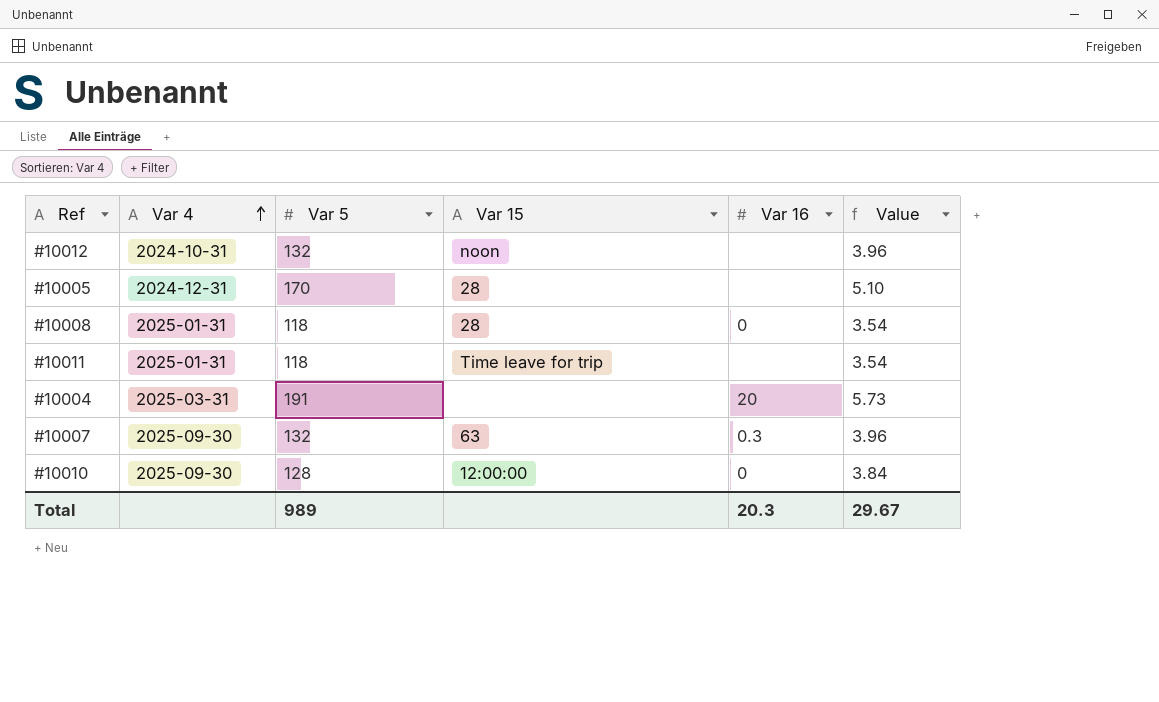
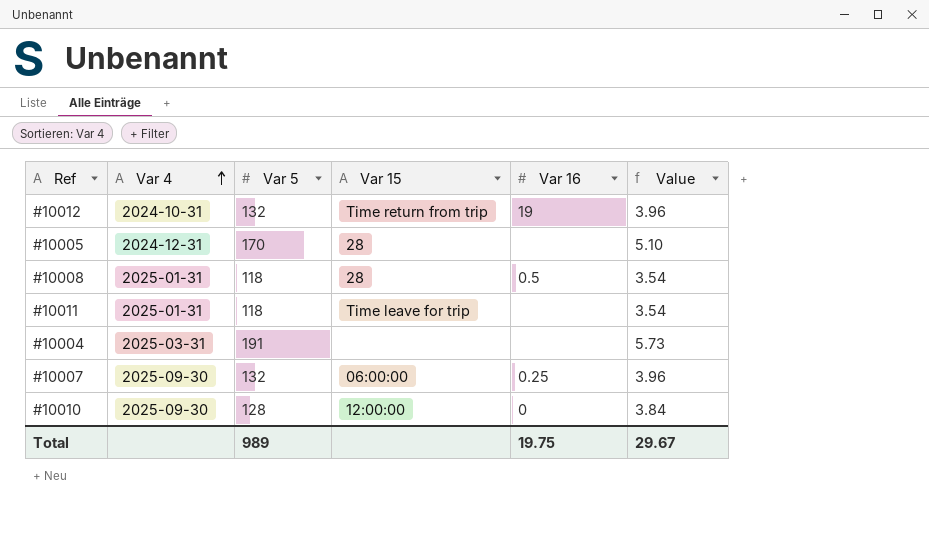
#10012 | Var 15: noon -> Time return from trip
#10012 | Var 16: none -> 19
#10008 | Var 16: 0 -> 0.5
#10004 | Var 16: 20 -> none
#10007 | Var 15: 63 -> 06:00:00
#10007 | Var 16: 0.3 -> 0.25
Total | Var 16: 20.3 -> 19.75

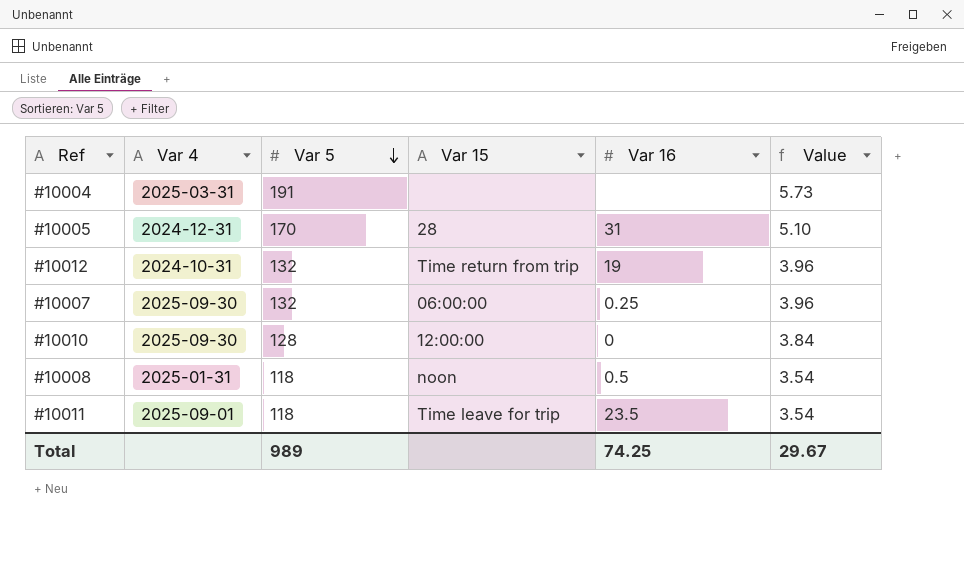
row order: Var 4 ascending -> Var 5 descending
#10005 | Var 16: none -> 31
#10008 | Var 15: 28 -> noon
#10011 | Var 4: 2025-01-31 -> 2025-09-01
#10011 | Var 16: none -> 23.5
Total | Var 16: 19.75 -> 74.25

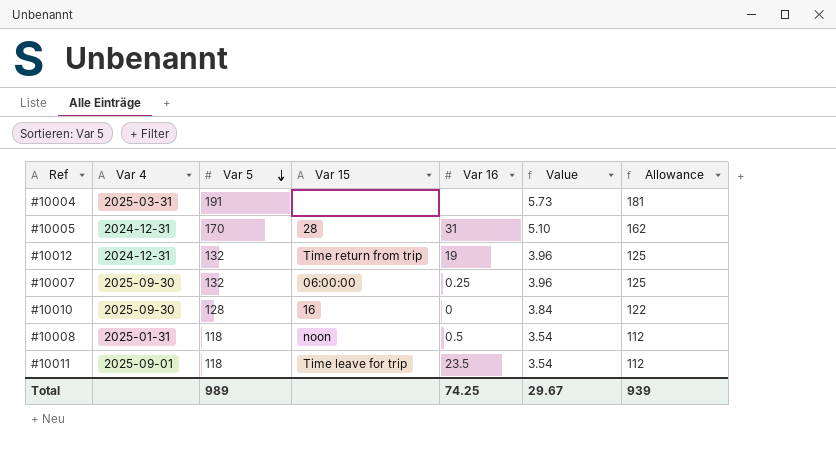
column Allowance | formula: none -> [Var 5] * 0.95
#10012 | Var 4: 2024-10-31 -> 2024-12-31
#10010 | Var 15: 12:00:00 -> 16

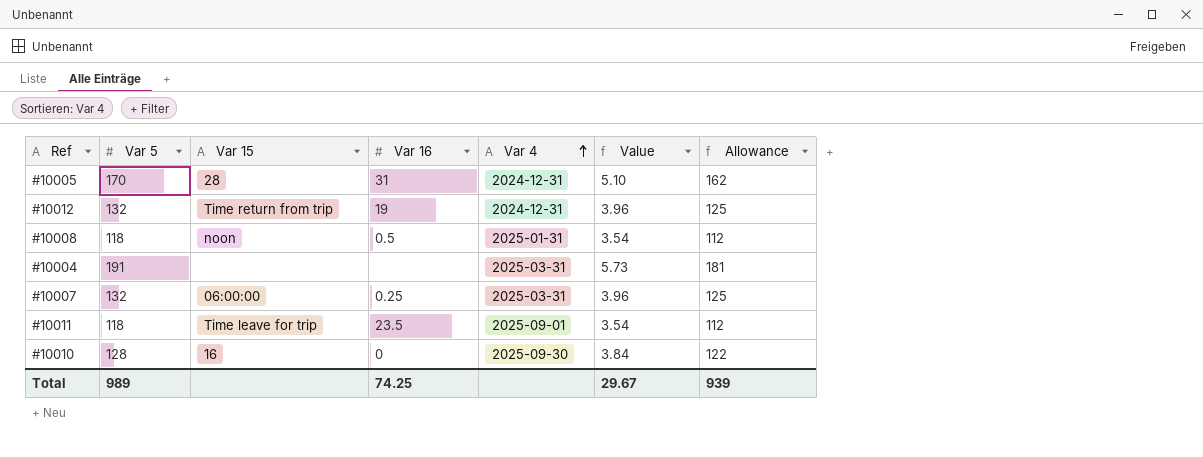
row order: Var 5 descending -> Var 4 ascending
column Var 4 | position: 2 -> 5
#10007 | Var 4: 2025-09-30 -> 2025-03-31

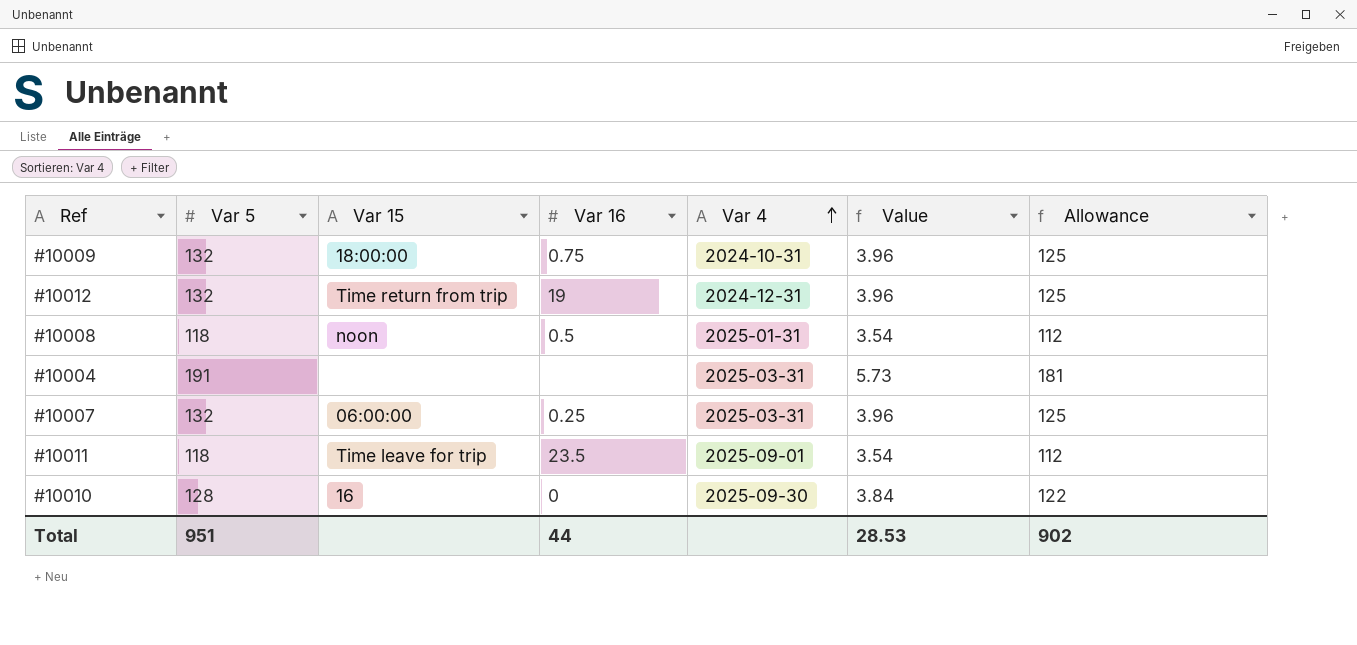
row #10005: 170 | 28 | 31 | 2024-12-31 | 5.10 | 162 -> none
row #10009: none -> 132 | 18:00:00 | 0.75 | 2024-10-31 | 3.96 | 125
Total | Var 5: 989 -> 951
Total | Var 16: 74.25 -> 44
Total | Value: 29.67 -> 28.53
Total | Allowance: 939 -> 902

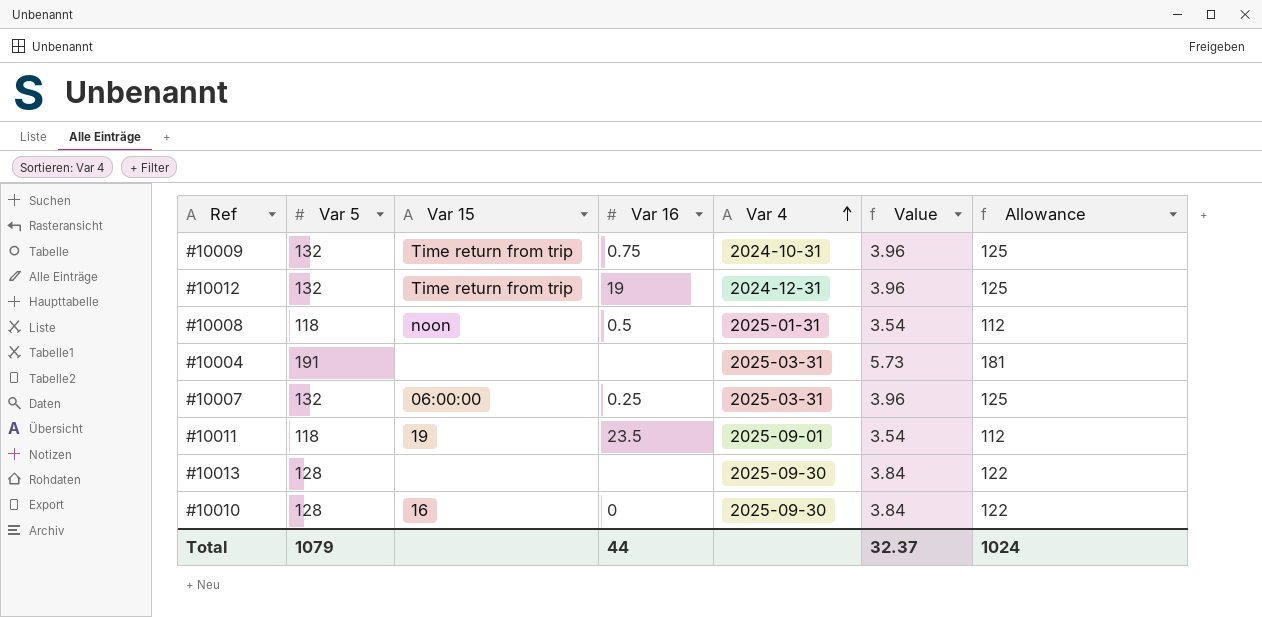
#10009 | Var 15: 18:00:00 -> Time return from trip
#10011 | Var 15: Time leave for trip -> 19
row #10013: none -> 128 | none | none | 2025-09-30 | 3.84 | 122
Total | Var 5: 951 -> 1079
Total | Value: 28.53 -> 32.37
Total | Allowance: 902 -> 1024

